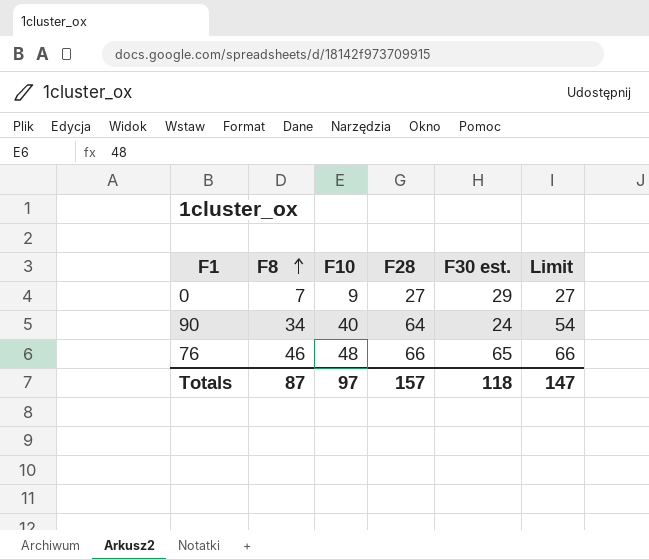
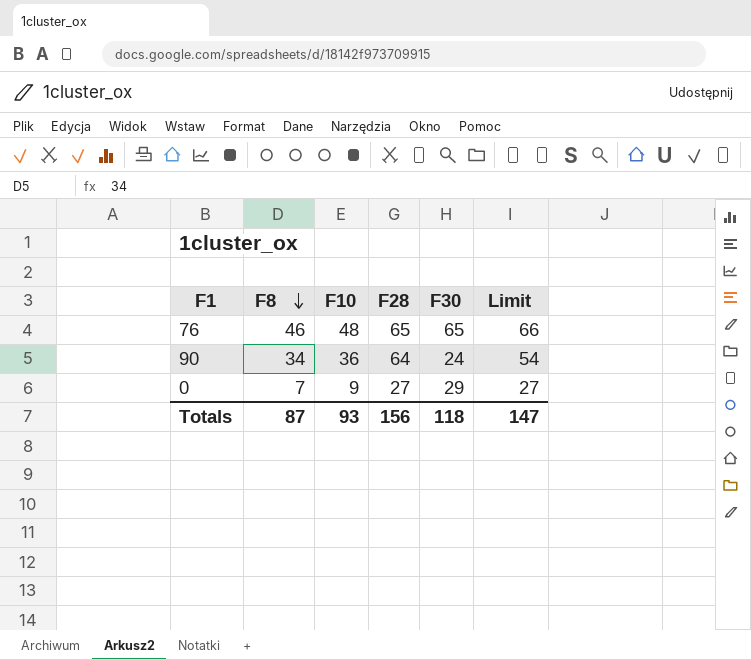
row order: F8 ascending -> F8 descending
column name: F30 est. -> F30
76 | F28: 66 -> 65
90 | F10: 40 -> 36
Totals | F10: 97 -> 93
Totals | F28: 157 -> 156

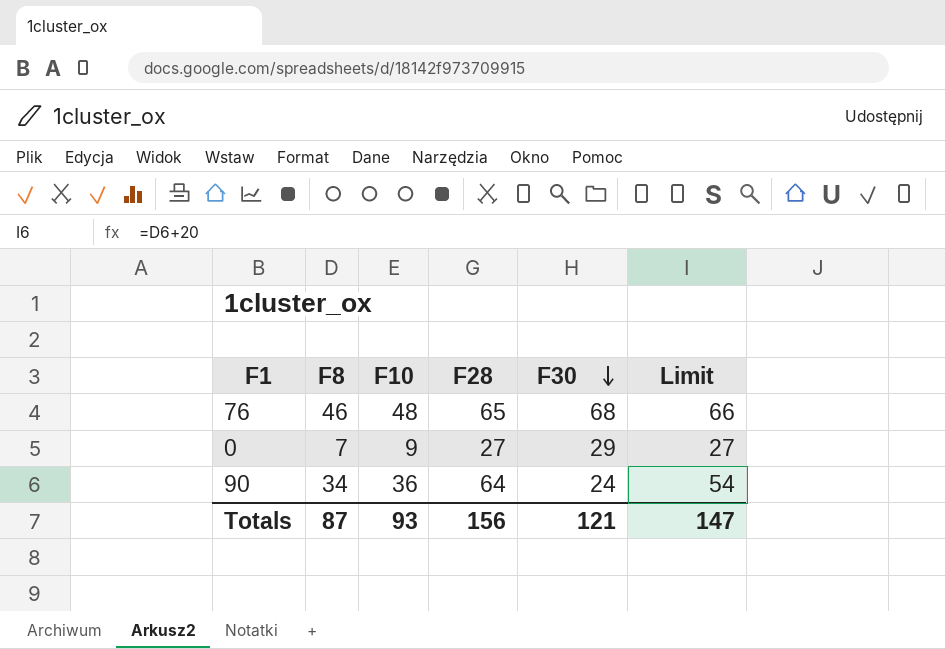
row order: F8 descending -> F30 descending
76 | F30: 65 -> 68
Totals | F30: 118 -> 121

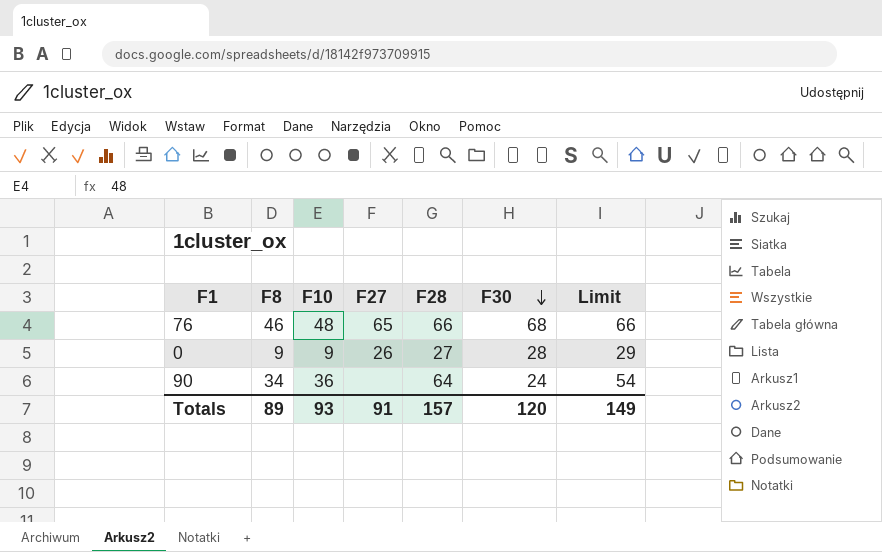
column F27 | position: none -> 4
76 | F28: 65 -> 66
0 | F8: 7 -> 9
0 | F30: 29 -> 28
0 | Limit: 27 -> 29
Totals | F8: 87 -> 89
Totals | F28: 156 -> 157
Totals | F30: 121 -> 120
Totals | Limit: 147 -> 149

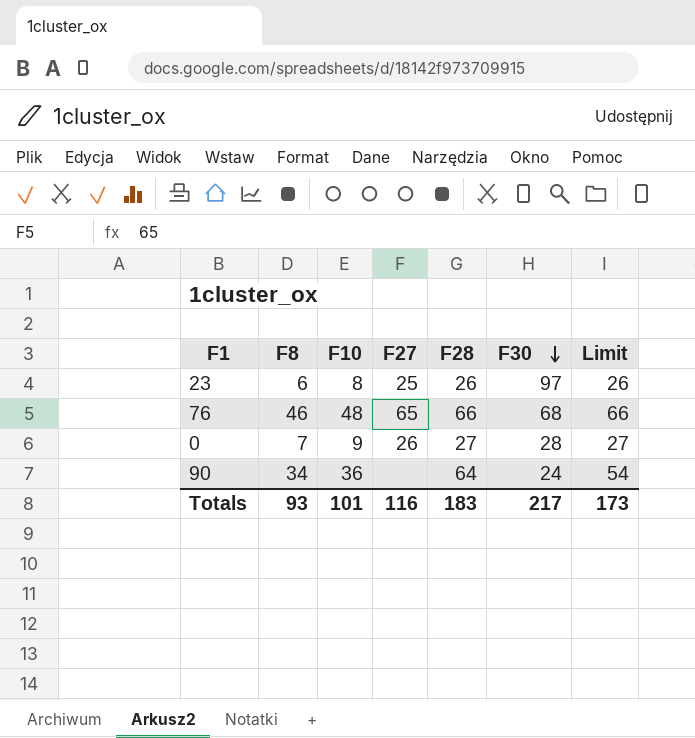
row 23: none -> 6 | 8 | 25 | 26 | 97 | 26
0 | F8: 9 -> 7
0 | Limit: 29 -> 27
Totals | F8: 89 -> 93
Totals | F10: 93 -> 101
Totals | F27: 91 -> 116
Totals | F28: 157 -> 183
Totals | F30: 120 -> 217
Totals | Limit: 149 -> 173

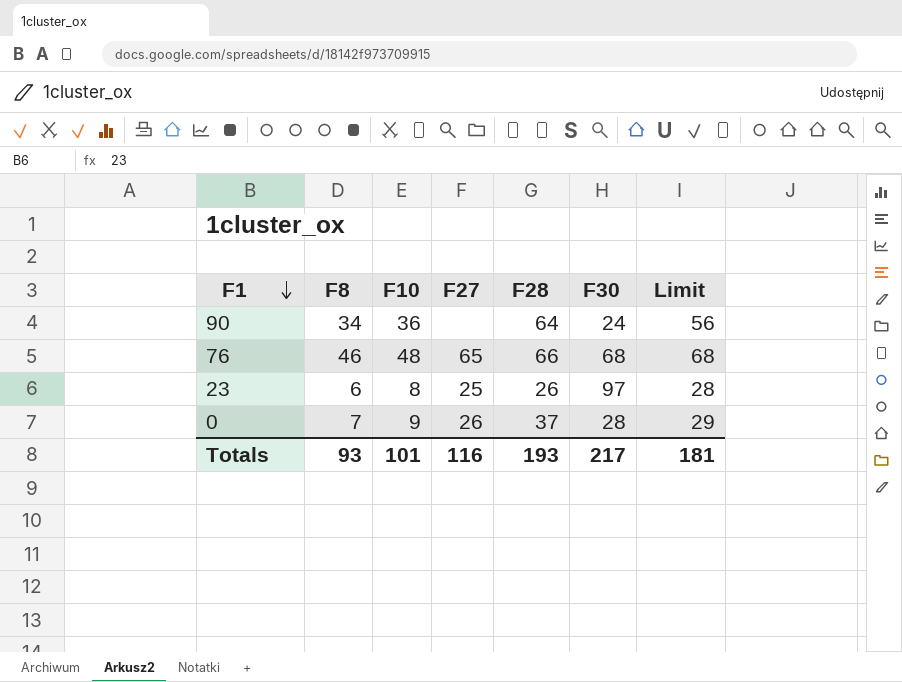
row order: F30 descending -> F1 descending
column Limit | formula: [F8] + 20 -> [F10] + 20
0 | F28: 27 -> 37
Totals | F28: 183 -> 193
Totals | Limit: 173 -> 181

